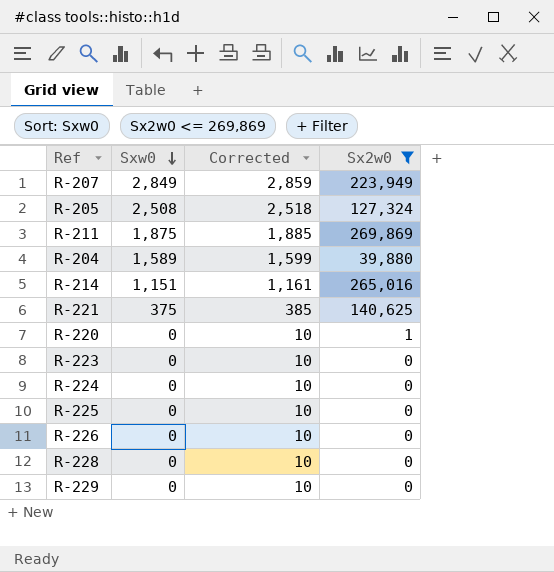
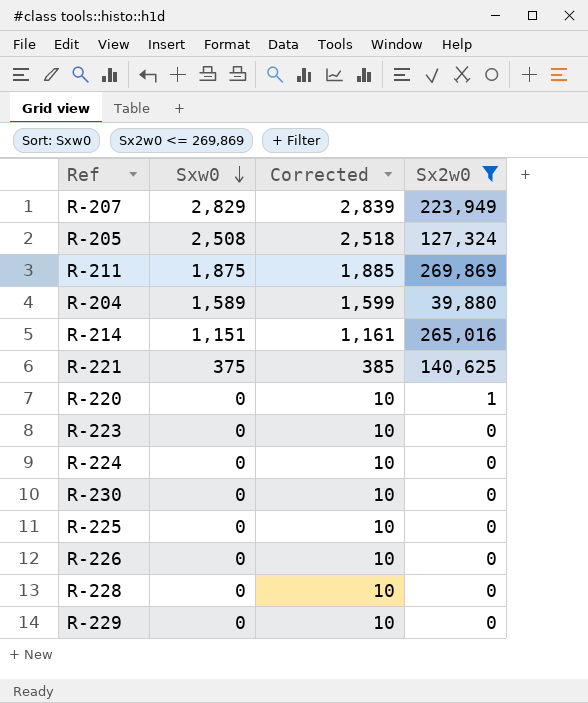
R-207 | Sxw0: 2,849 -> 2,829
R-207 | Corrected: 2,859 -> 2,839
row R-230: none -> 0 | 10 | 0

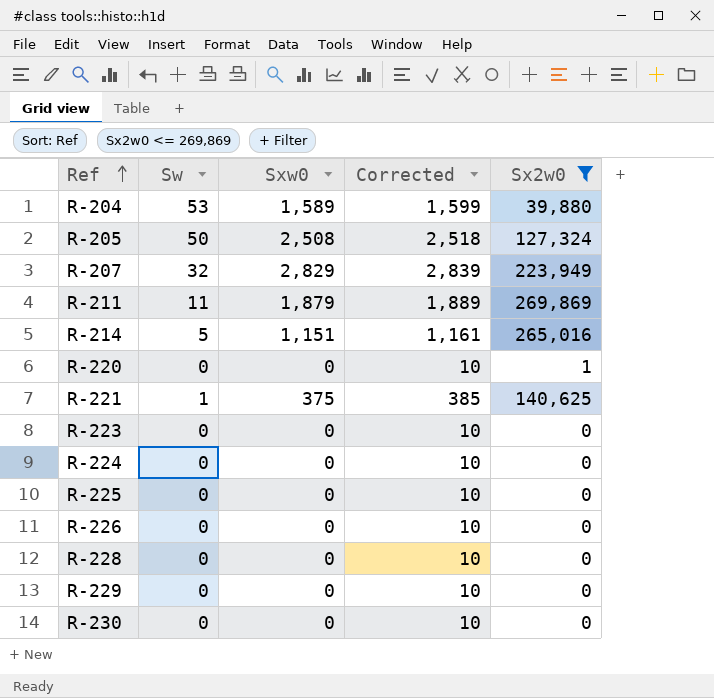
row order: Sxw0 descending -> Ref ascending
column Sw | position: none -> 2
R-211 | Sxw0: 1,875 -> 1,879
R-211 | Corrected: 1,885 -> 1,889

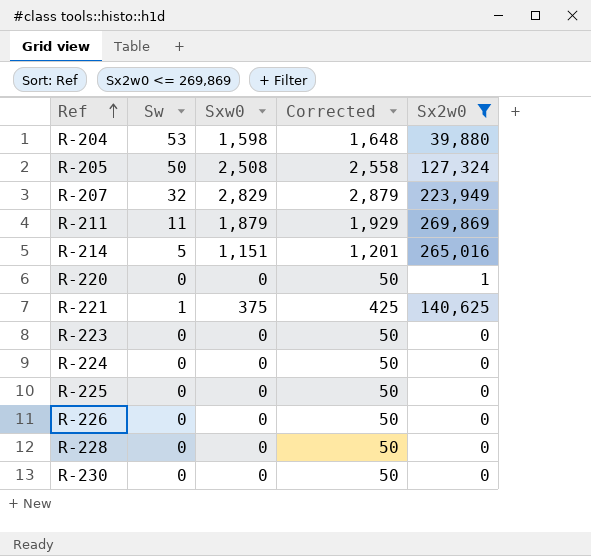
column Corrected | formula: [Sxw0] + 10 -> [Sxw0] + 50
row R-229: 0 | 0 | 10 | 0 -> none
R-204 | Sxw0: 1,589 -> 1,598

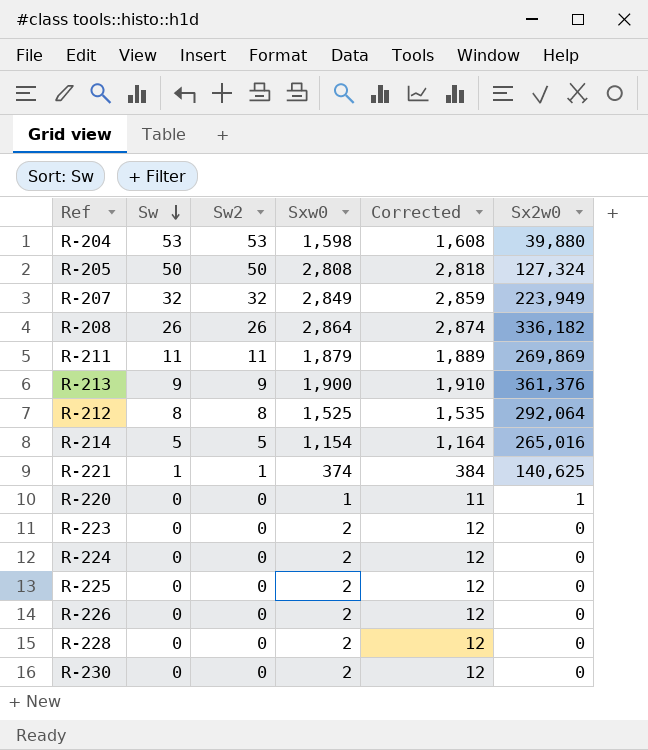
filter: Sx2w0 <= 269,869 -> none
row order: Ref ascending -> Sw descending
column Sw2 | position: none -> 3
column Corrected | formula: [Sxw0] + 50 -> [Sxw0] + 10
R-205 | Sxw0: 2,508 -> 2,808
R-207 | Sxw0: 2,829 -> 2,849
R-214 | Sxw0: 1,151 -> 1,154
R-221 | Sxw0: 375 -> 374
R-220 | Sxw0: 0 -> 1
R-223 | Sxw0: 0 -> 2
R-224 | Sxw0: 0 -> 2
R-225 | Sxw0: 0 -> 2
R-226 | Sxw0: 0 -> 2
R-228 | Sxw0: 0 -> 2
R-230 | Sxw0: 0 -> 2

